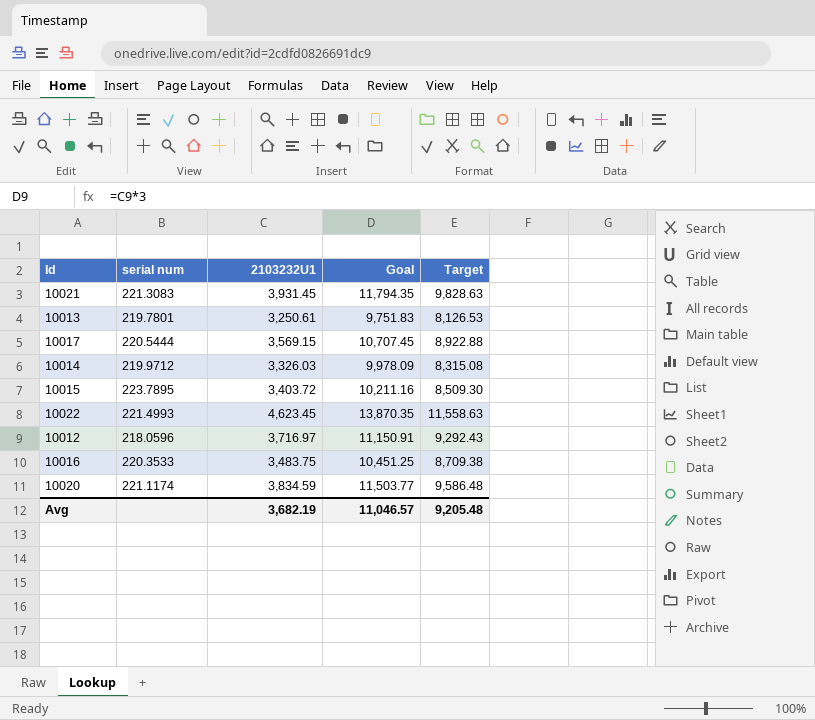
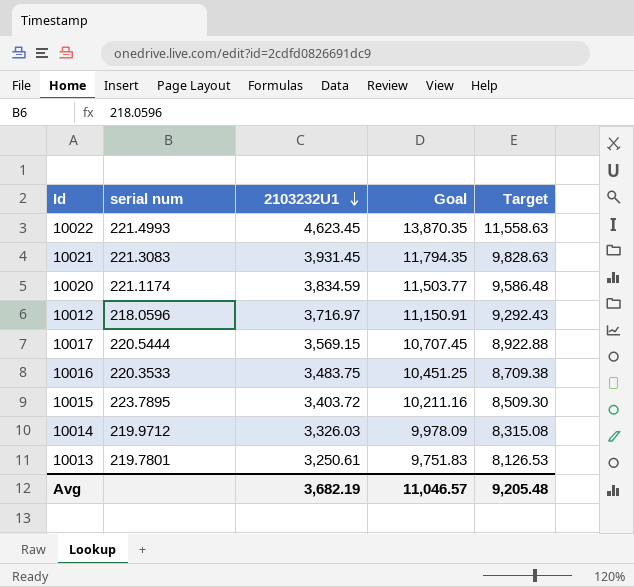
row order: none -> 2103232U1 descending

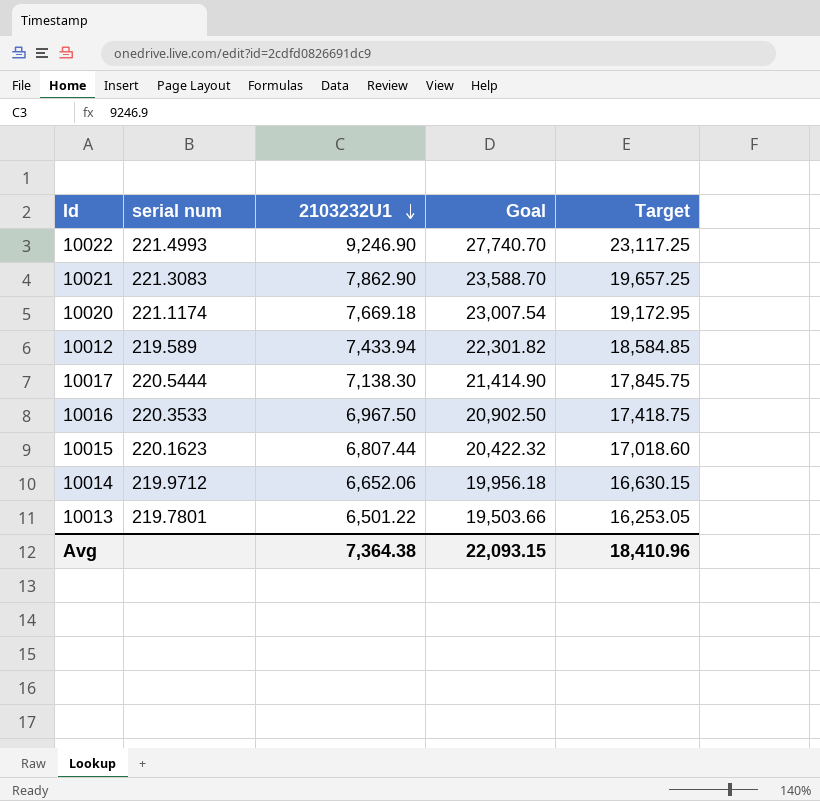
10022 | 2103232U1: 4,623.45 -> 9,246.90
10022 | Goal: 13,870.35 -> 27,740.70
10022 | Target: 11,558.63 -> 23,117.25
10021 | 2103232U1: 3,931.45 -> 7,862.90
10021 | Goal: 11,794.35 -> 23,588.70
10021 | Target: 9,828.63 -> 19,657.25
10020 | 2103232U1: 3,834.59 -> 7,669.18
10020 | Goal: 11,503.77 -> 23,007.54
10020 | Target: 9,586.48 -> 19,172.95
10012 | serial num: 218.0596 -> 219.589
10012 | 2103232U1: 3,716.97 -> 7,433.94
10012 | Goal: 11,150.91 -> 22,301.82
10012 | Target: 9,292.43 -> 18,584.85
10017 | 2103232U1: 3,569.15 -> 7,138.30
10017 | Goal: 10,707.45 -> 21,414.90
10017 | Target: 8,922.88 -> 17,845.75
10016 | 2103232U1: 3,483.75 -> 6,967.50
10016 | Goal: 10,451.25 -> 20,902.50
10016 | Target: 8,709.38 -> 17,418.75
10015 | serial num: 223.7895 -> 220.1623
10015 | 2103232U1: 3,403.72 -> 6,807.44
10015 | Goal: 10,211.16 -> 20,422.32
10015 | Target: 8,509.30 -> 17,018.60
10014 | 2103232U1: 3,326.03 -> 6,652.06
10014 | Goal: 9,978.09 -> 19,956.18
10014 | Target: 8,315.08 -> 16,630.15
10013 | 2103232U1: 3,250.61 -> 6,501.22
10013 | Goal: 9,751.83 -> 19,503.66
10013 | Target: 8,126.53 -> 16,253.05
Avg | 2103232U1: 3,682.19 -> 7,364.38
Avg | Goal: 11,046.57 -> 22,093.15
Avg | Target: 9,205.48 -> 18,410.96

